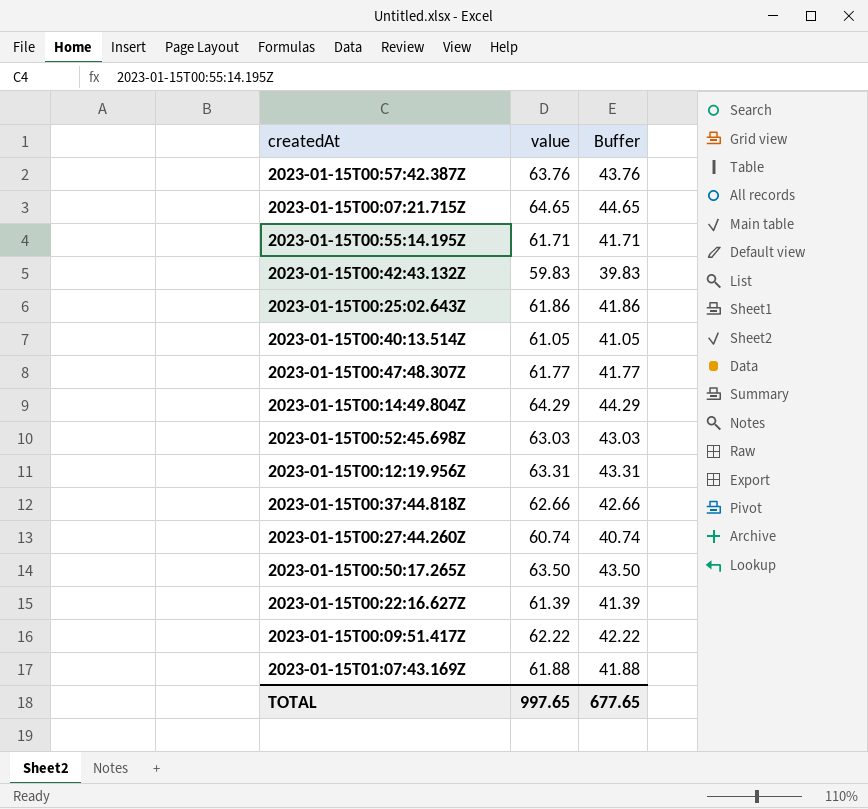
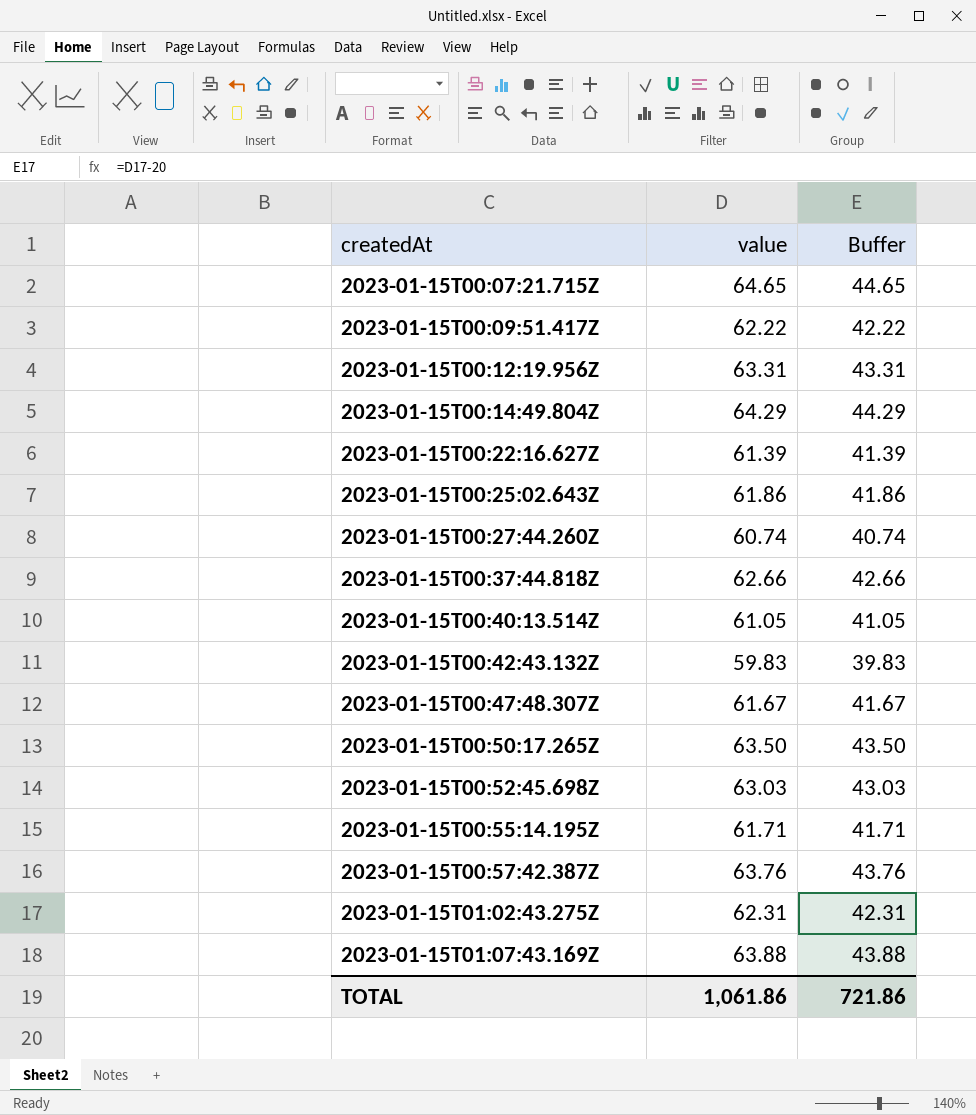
row order: none -> createdAt ascending
2023-01-15T00:47:48.307Z | value: 61.77 -> 61.67
2023-01-15T00:47:48.307Z | Buffer: 41.77 -> 41.67
row 2023-01-15T01:02:43.275Z: none -> 62.31 | 42.31
2023-01-15T01:07:43.169Z | value: 61.88 -> 63.88
2023-01-15T01:07:43.169Z | Buffer: 41.88 -> 43.88
TOTAL | value: 997.65 -> 1,061.86
TOTAL | Buffer: 677.65 -> 721.86

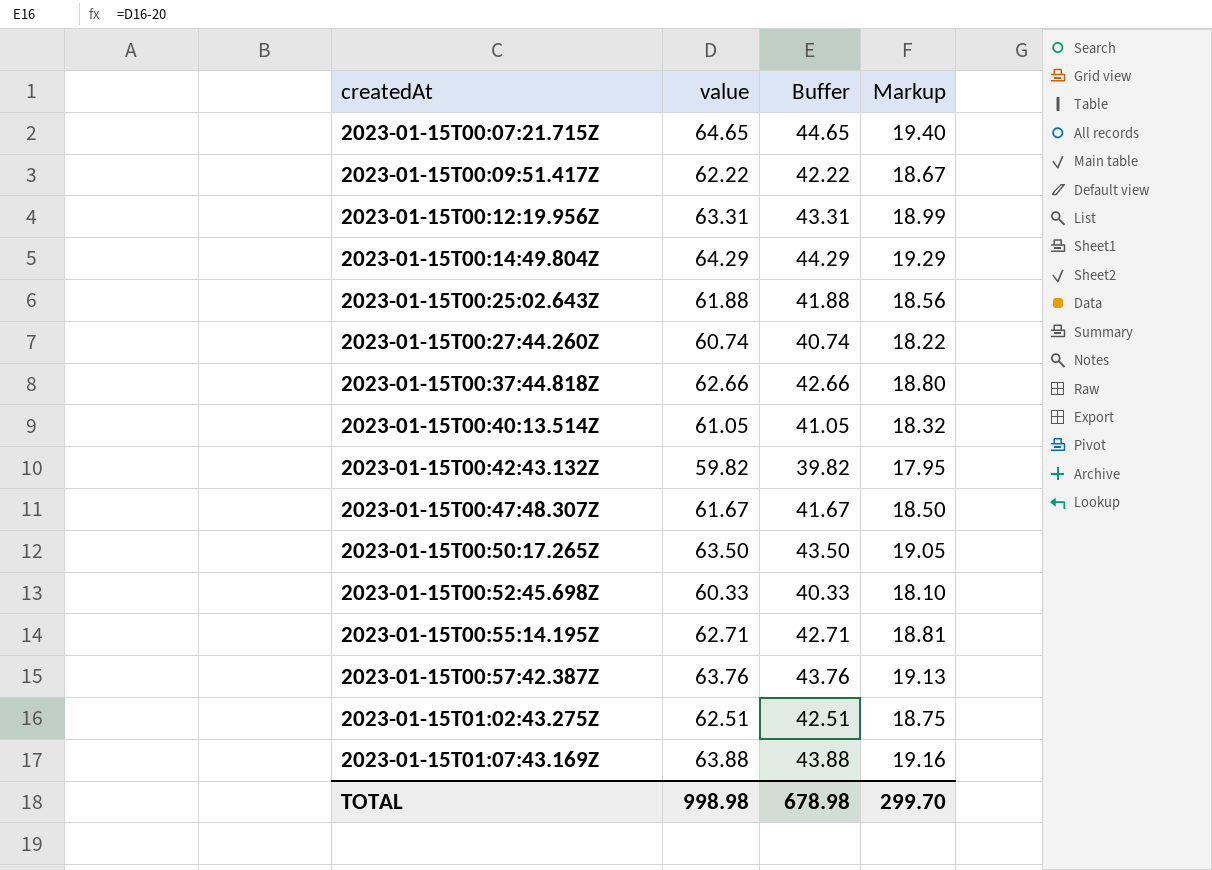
column Markup | formula: none -> [value] * 0.3
row 2023-01-15T00:22:16.627Z: 61.39 | 41.39 -> none
2023-01-15T00:25:02.643Z | value: 61.86 -> 61.88
2023-01-15T00:25:02.643Z | Buffer: 41.86 -> 41.88
2023-01-15T00:42:43.132Z | value: 59.83 -> 59.82
2023-01-15T00:42:43.132Z | Buffer: 39.83 -> 39.82
2023-01-15T00:52:45.698Z | value: 63.03 -> 60.33
2023-01-15T00:52:45.698Z | Buffer: 43.03 -> 40.33
2023-01-15T00:55:14.195Z | value: 61.71 -> 62.71
2023-01-15T00:55:14.195Z | Buffer: 41.71 -> 42.71
2023-01-15T01:02:43.275Z | value: 62.31 -> 62.51
2023-01-15T01:02:43.275Z | Buffer: 42.31 -> 42.51
TOTAL | value: 1,061.86 -> 998.98
TOTAL | Buffer: 721.86 -> 678.98

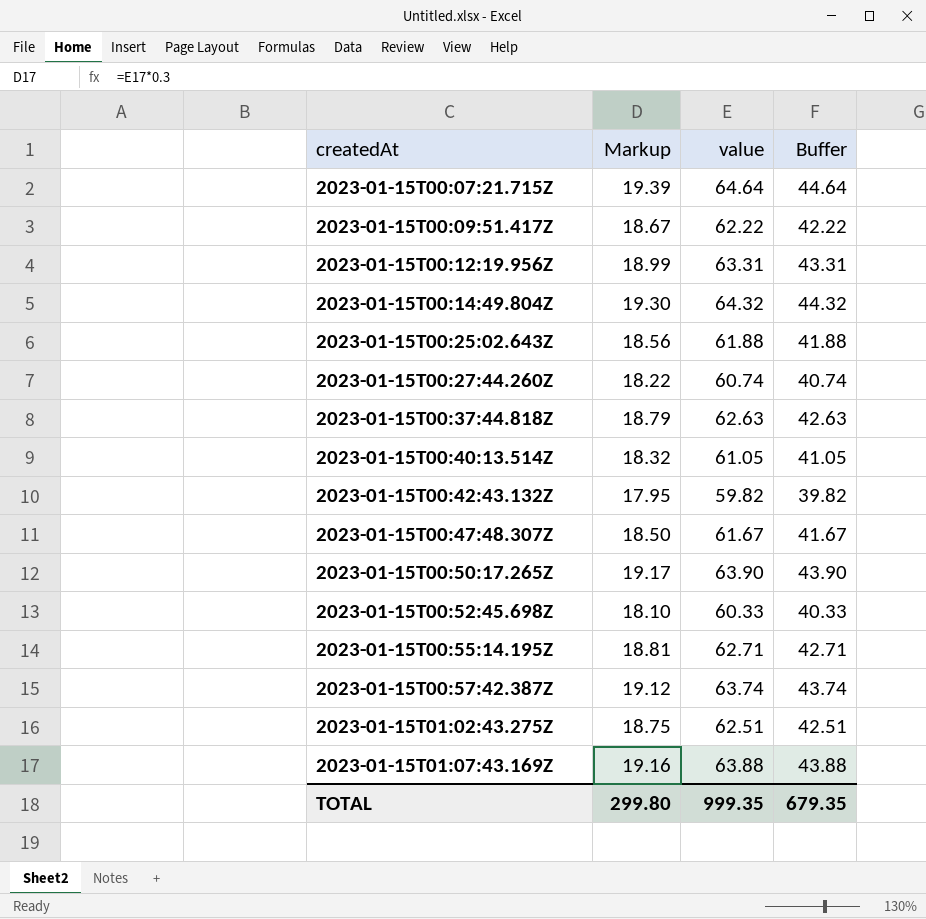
column Markup | position: 4 -> 2
2023-01-15T00:07:21.715Z | Markup: 19.40 -> 19.39
2023-01-15T00:07:21.715Z | value: 64.65 -> 64.64
2023-01-15T00:07:21.715Z | Buffer: 44.65 -> 44.64
2023-01-15T00:14:49.804Z | Markup: 19.29 -> 19.30
2023-01-15T00:14:49.804Z | value: 64.29 -> 64.32
2023-01-15T00:14:49.804Z | Buffer: 44.29 -> 44.32
2023-01-15T00:37:44.818Z | Markup: 18.80 -> 18.79
2023-01-15T00:37:44.818Z | value: 62.66 -> 62.63
2023-01-15T00:37:44.818Z | Buffer: 42.66 -> 42.63
2023-01-15T00:50:17.265Z | Markup: 19.05 -> 19.17
2023-01-15T00:50:17.265Z | value: 63.50 -> 63.90
2023-01-15T00:50:17.265Z | Buffer: 43.50 -> 43.90
2023-01-15T00:57:42.387Z | Markup: 19.13 -> 19.12
2023-01-15T00:57:42.387Z | value: 63.76 -> 63.74
2023-01-15T00:57:42.387Z | Buffer: 43.76 -> 43.74
TOTAL | Markup: 299.70 -> 299.80
TOTAL | value: 998.98 -> 999.35
TOTAL | Buffer: 678.98 -> 679.35

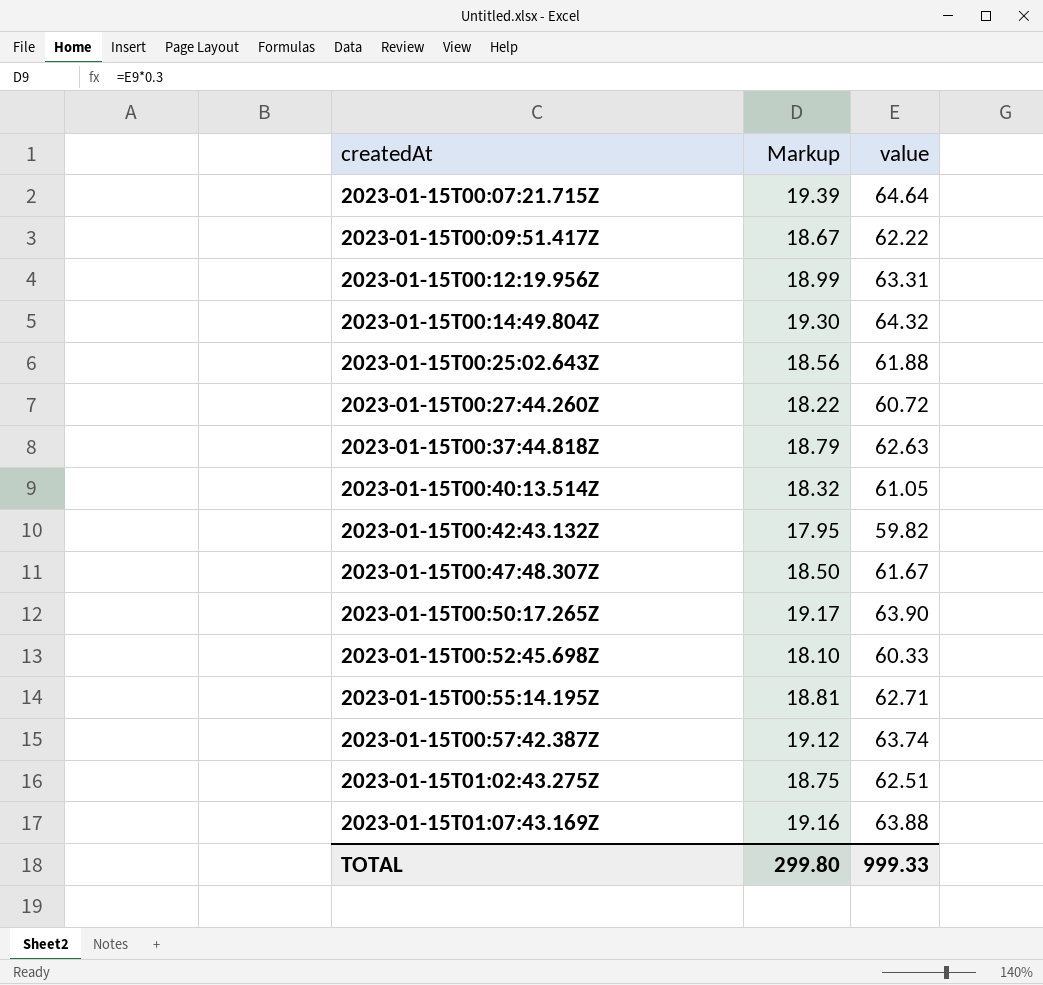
column Buffer | formula: [value] - 20 -> none
2023-01-15T00:27:44.260Z | value: 60.74 -> 60.72
TOTAL | value: 999.35 -> 999.33

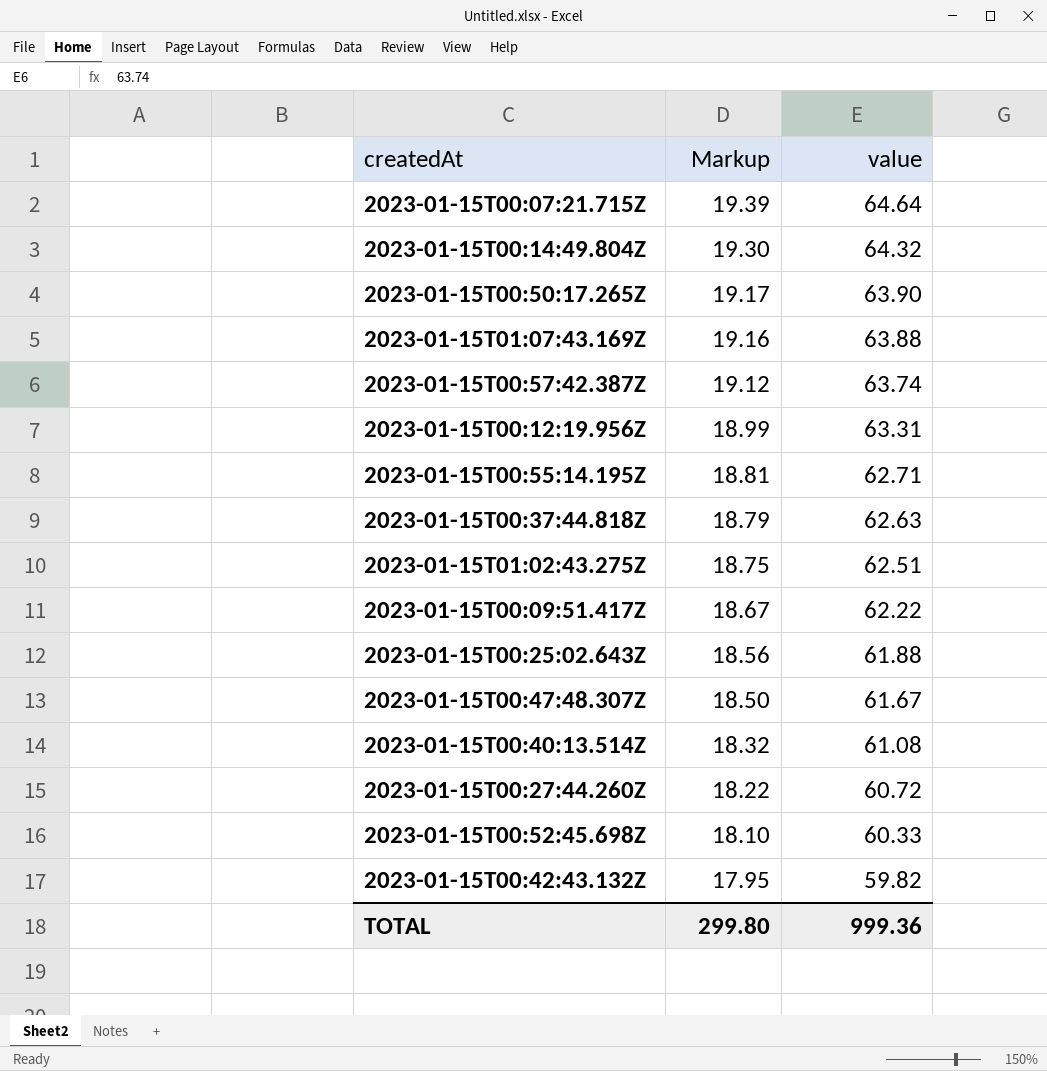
row order: createdAt ascending -> Markup descending
2023-01-15T00:40:13.514Z | value: 61.05 -> 61.08
TOTAL | value: 999.33 -> 999.36

